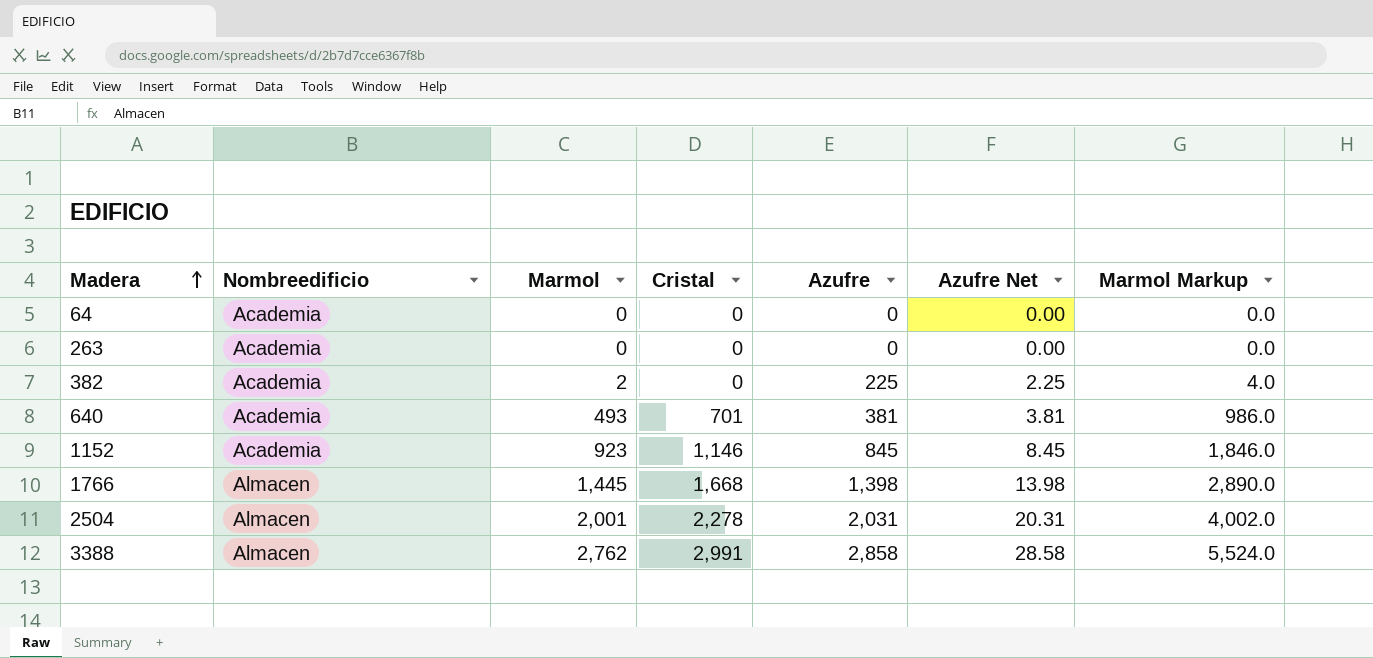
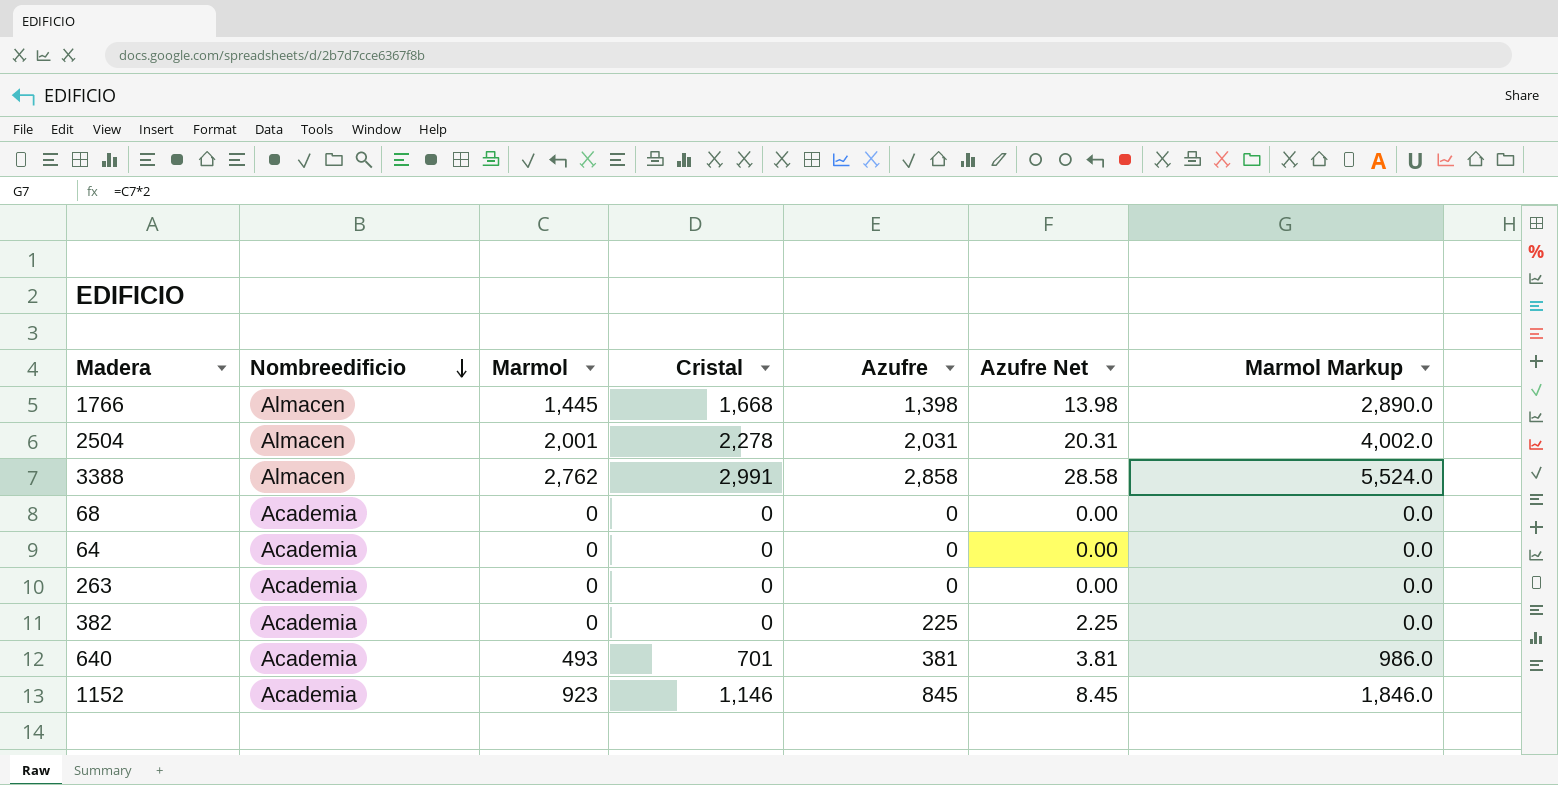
row order: Madera ascending -> Nombreedificio descending
row 68: none -> Academia | 0 | 0 | 0 | 0.00 | 0.0
382 | Marmol: 2 -> 0
382 | Marmol Markup: 4.0 -> 0.0

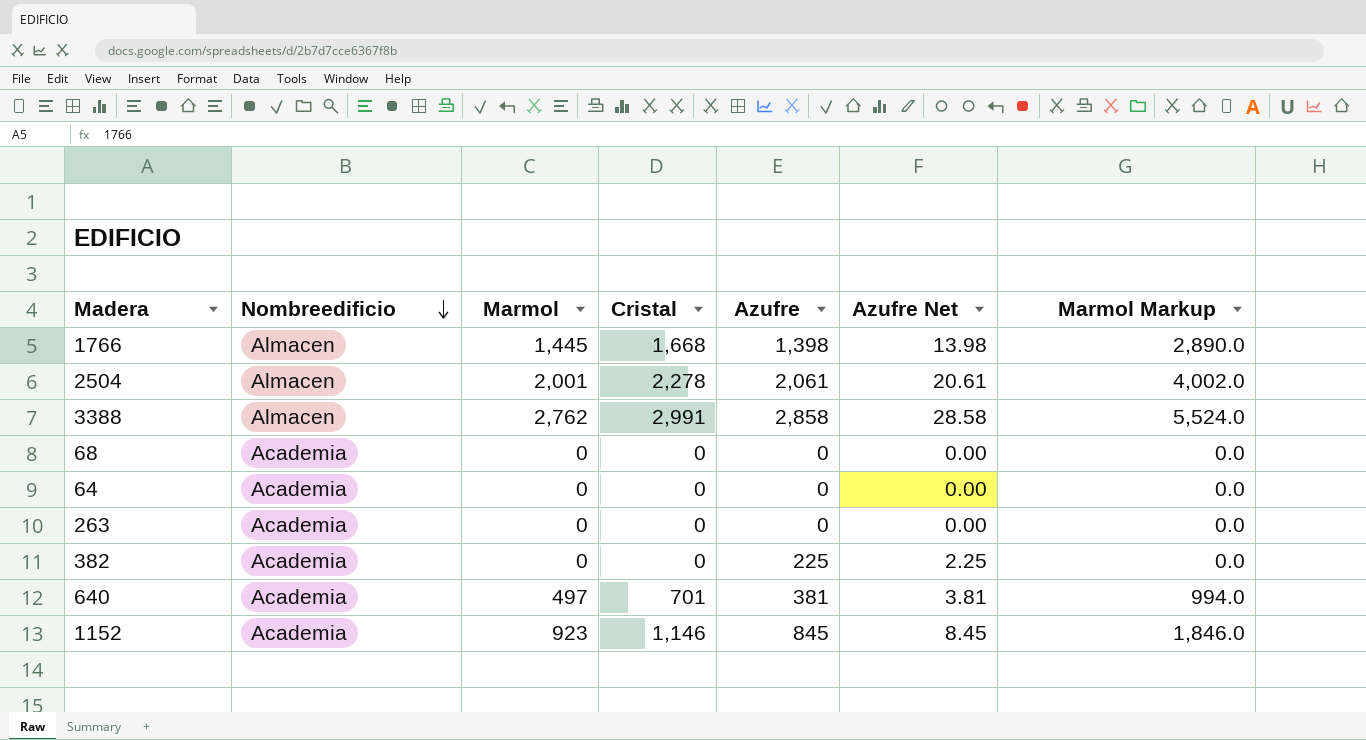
2504 | Azufre: 2,031 -> 2,061
2504 | Azufre Net: 20.31 -> 20.61
640 | Marmol: 493 -> 497
640 | Marmol Markup: 986.0 -> 994.0

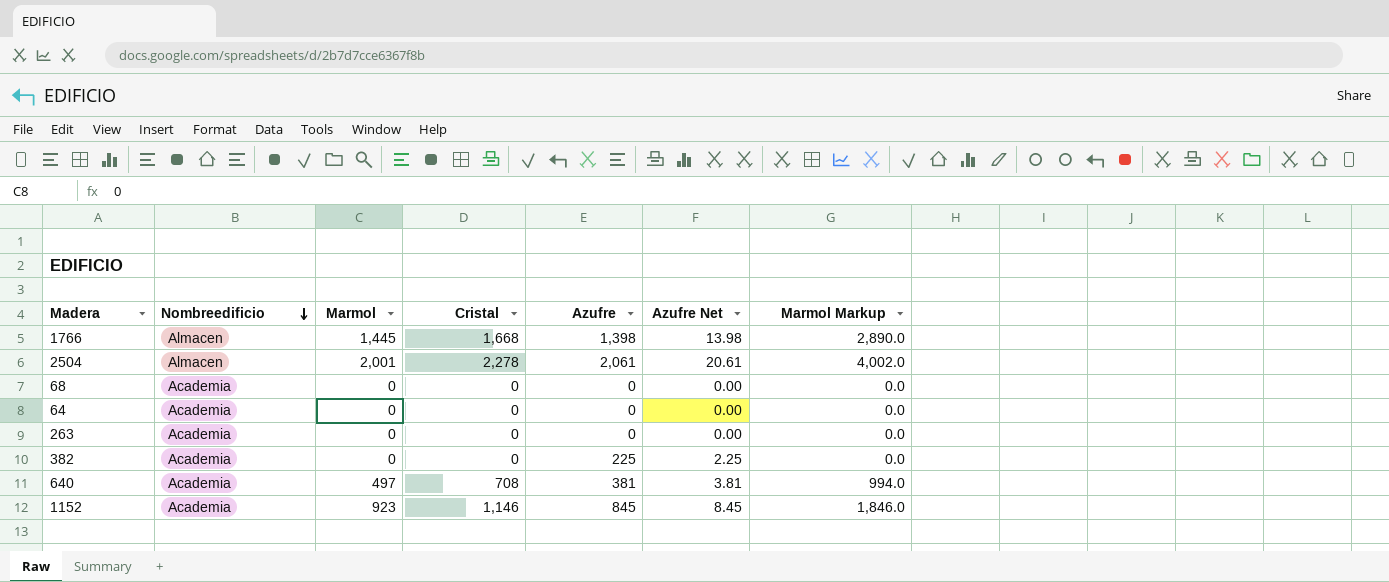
row 3388: Almacen | 2,762 | 2,991 | 2,858 | 28.58 | 5,524.0 -> none
640 | Cristal: 701 -> 708

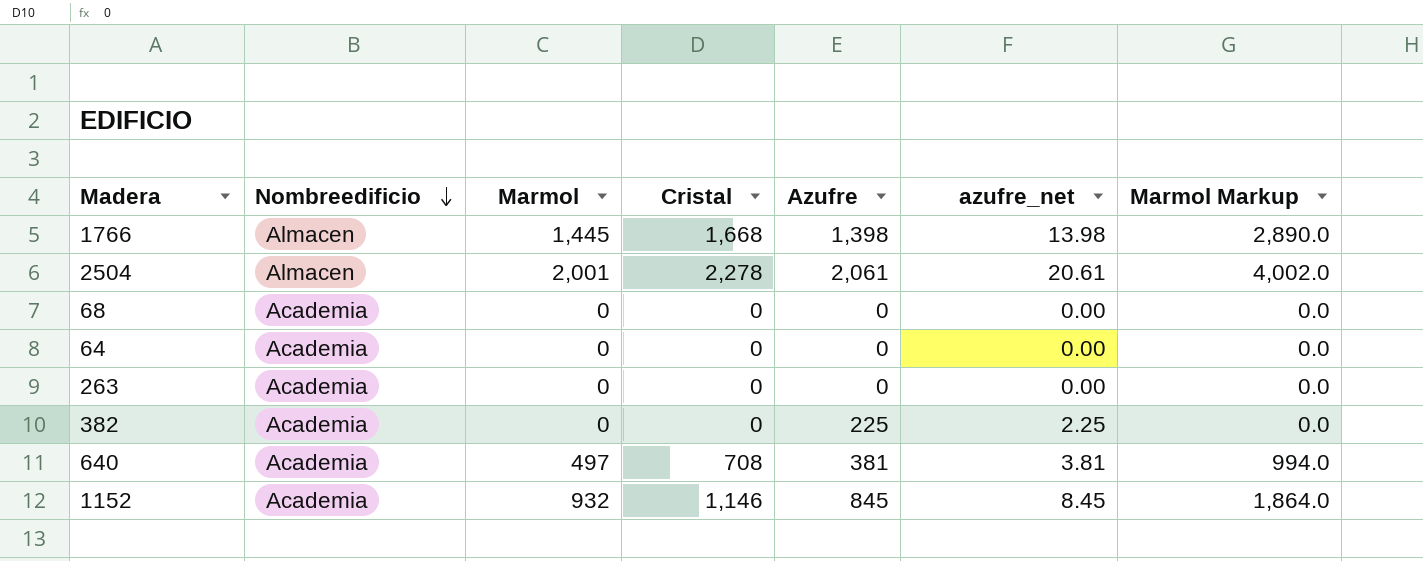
column name: Azufre Net -> azufre_net
1152 | Marmol: 923 -> 932
1152 | Marmol Markup: 1,846.0 -> 1,864.0

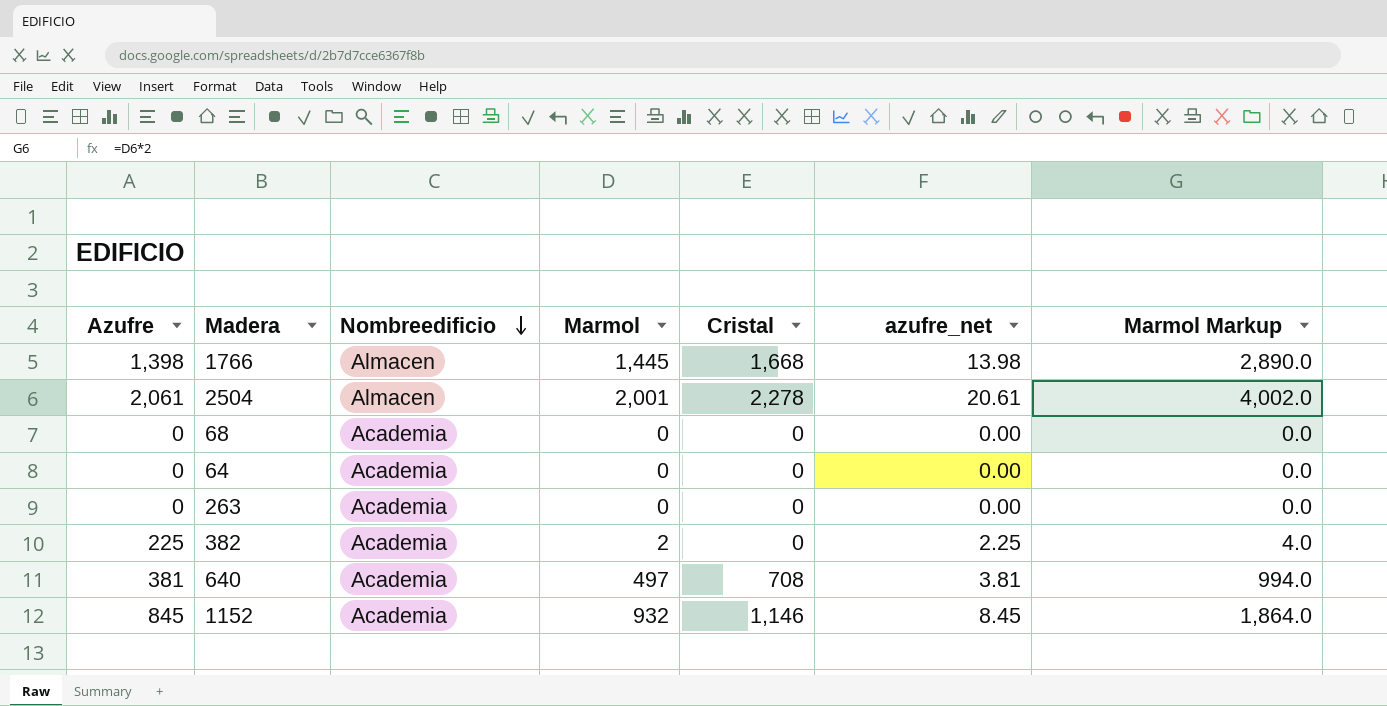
column Azufre | position: 5 -> 1
382 | Marmol: 0 -> 2
382 | Marmol Markup: 0.0 -> 4.0

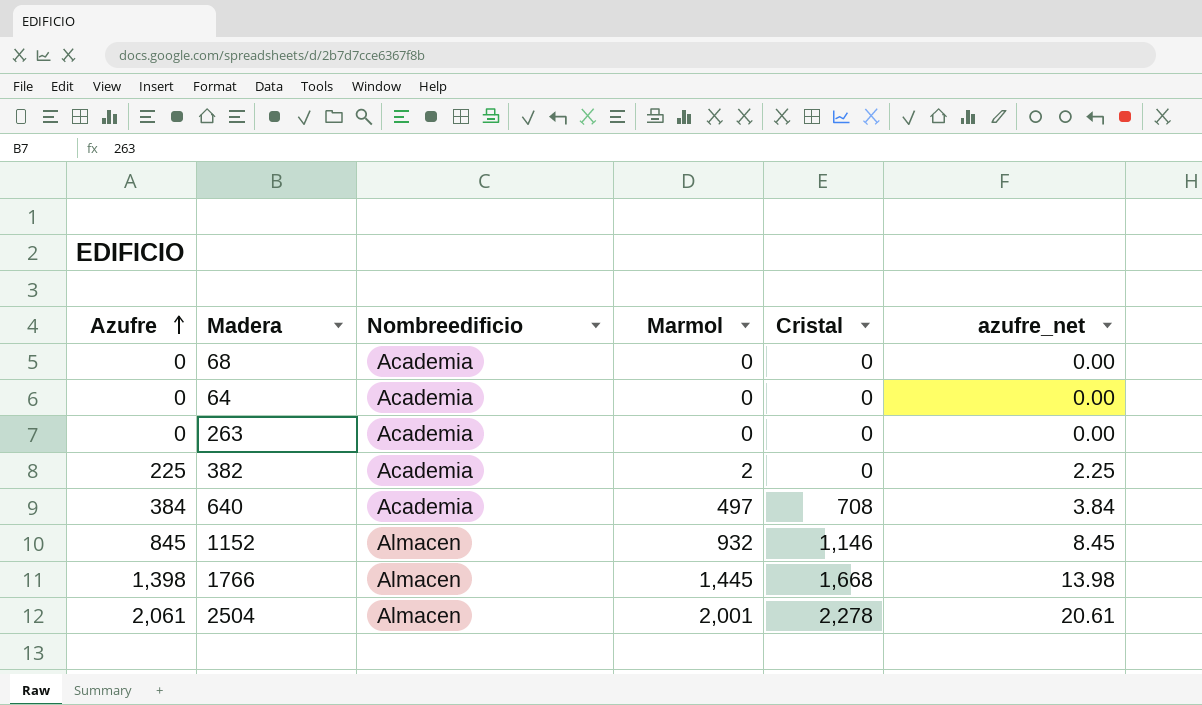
row order: Nombreedificio descending -> Azufre ascending
column Marmol Markup | formula: [Marmol] * 2 -> none
640 | Azufre: 381 -> 384
640 | azufre_net: 3.81 -> 3.84
1152 | Nombreedificio: Academia -> Almacen

